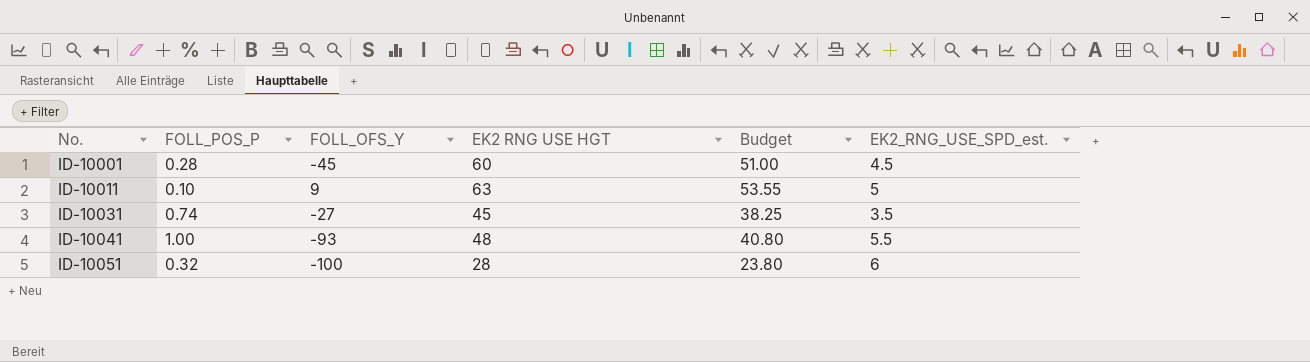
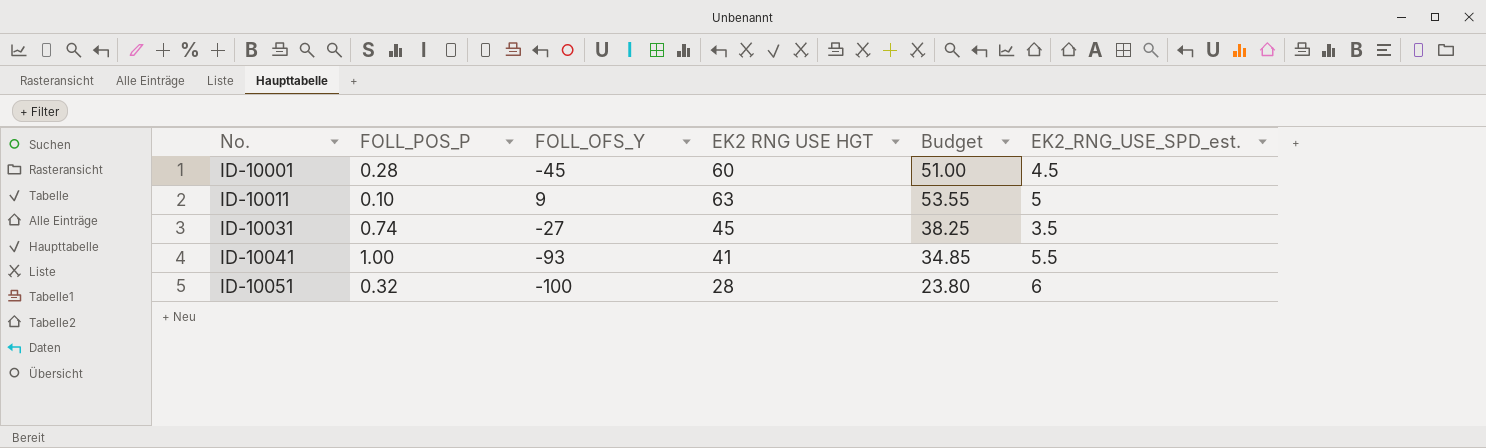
ID-10041 | EK2 RNG USE HGT: 48 -> 41
ID-10041 | Budget: 40.80 -> 34.85

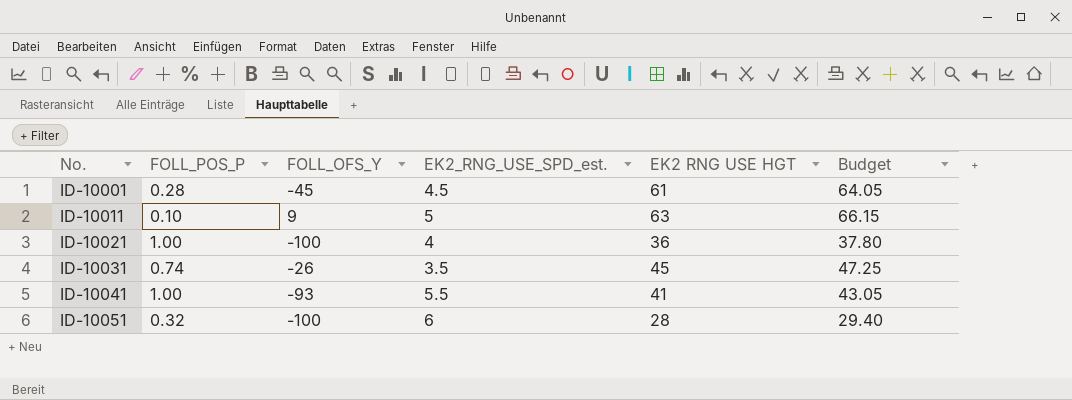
column EK2_RNG_USE_SPD_est. | position: 6 -> 4
column Budget | formula: [EK2 RNG USE HGT] * 0.85 -> [EK2 RNG USE HGT] * 1.05
ID-10001 | EK2 RNG USE HGT: 60 -> 61
row ID-10021: none -> 1.00 | -100 | 4 | 36 | 37.80
ID-10031 | FOLL_OFS_Y: -27 -> -26

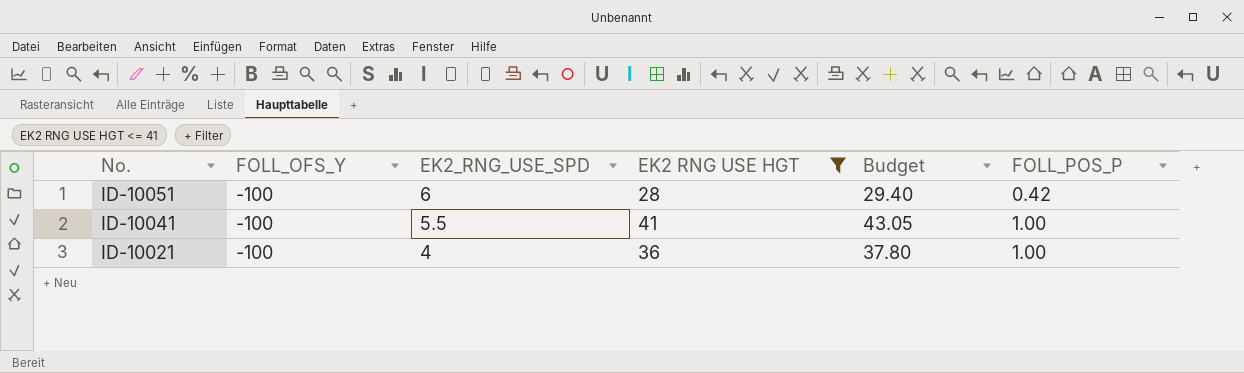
filter: none -> EK2 RNG USE HGT <= 41
row order: No. ascending -> No. descending
column name: EK2_RNG_USE_SPD_est. -> EK2_RNG_USE_SPD
column FOLL_POS_P | position: 2 -> 6
ID-10051 | FOLL_POS_P: 0.32 -> 0.42
ID-10041 | FOLL_OFS_Y: -93 -> -100

